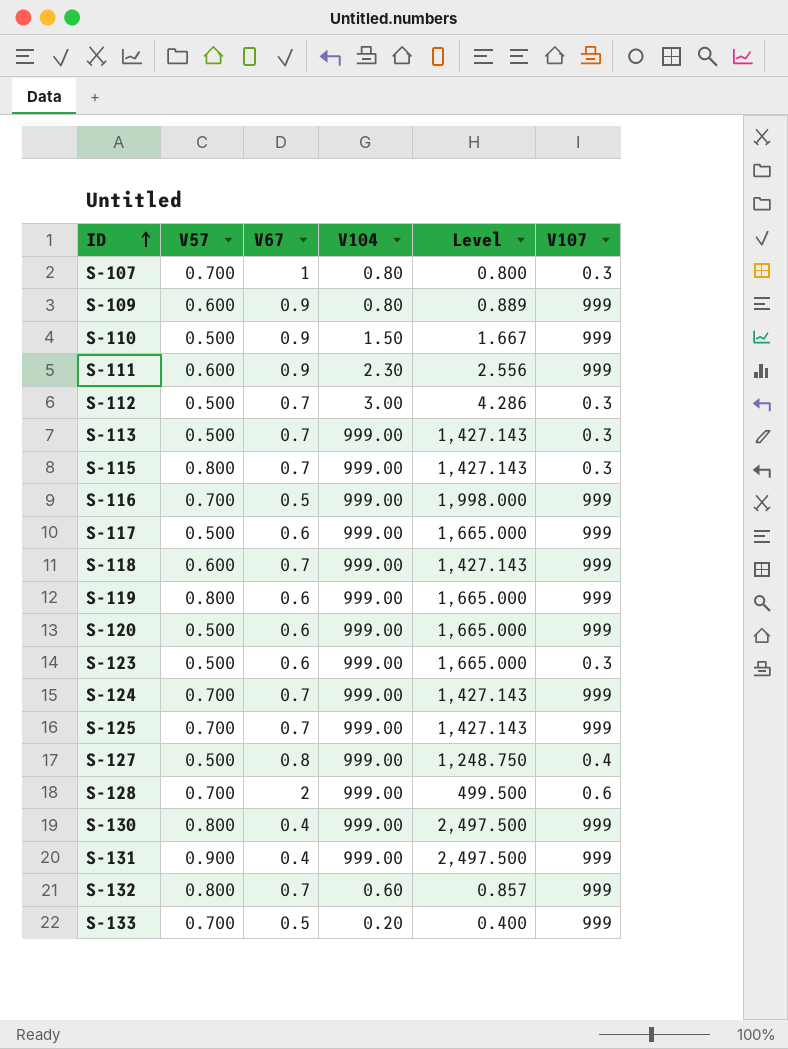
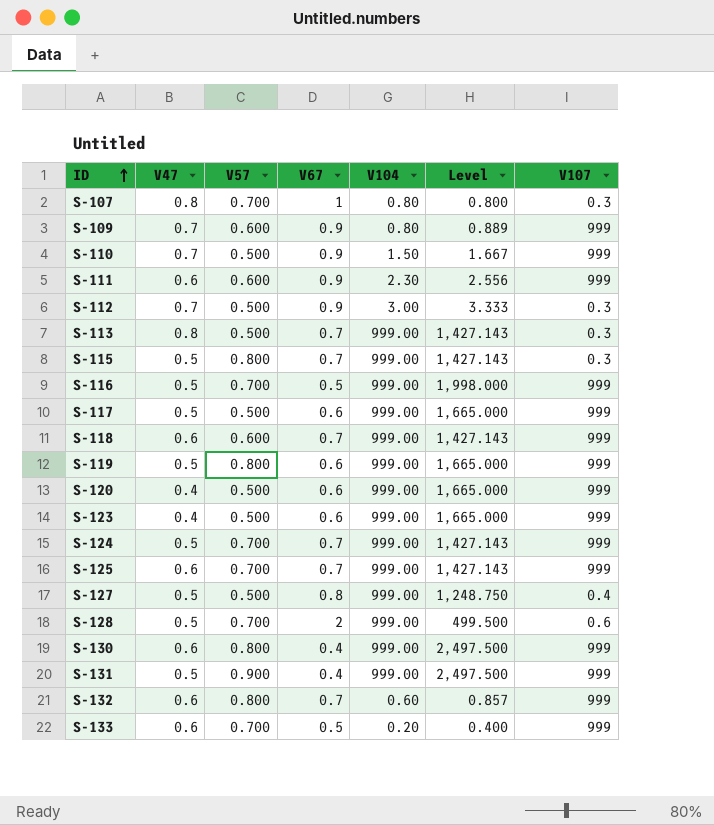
column V47 | position: none -> 2
S-112 | V67: 0.7 -> 0.9
S-112 | Level: 4.286 -> 3.333
S-123 | V107: 0.3 -> 999

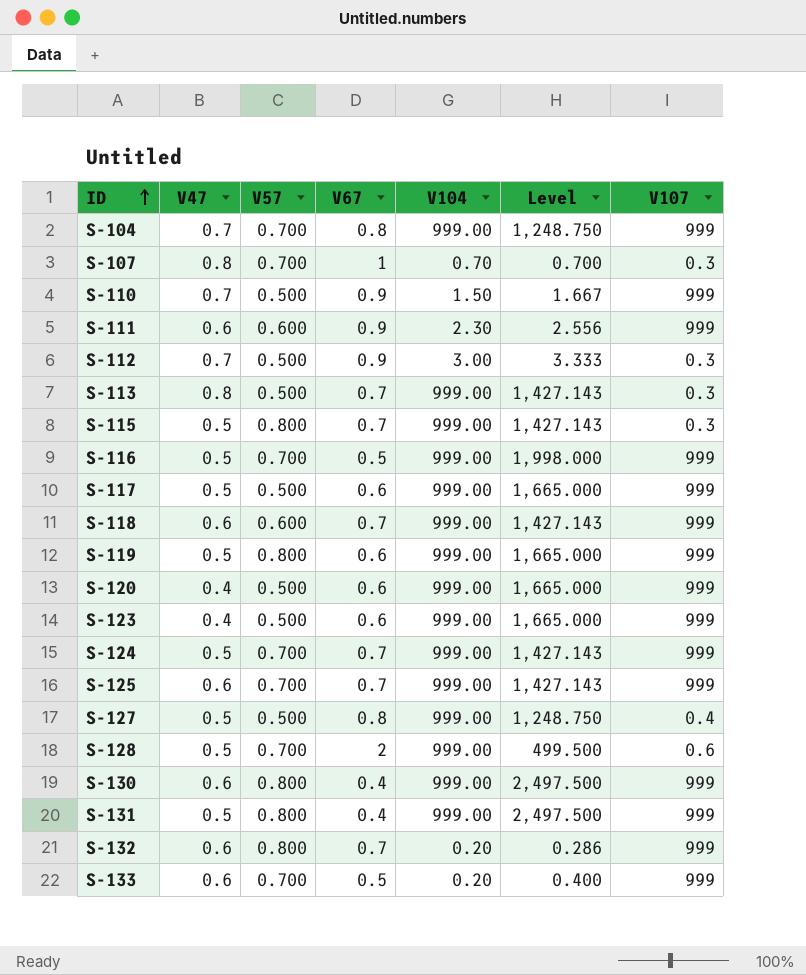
row S-109: 0.7 | 0.600 | 0.9 | 0.80 | 0.889 | 999 -> none
row S-104: none -> 0.7 | 0.700 | 0.8 | 999.00 | 1,248.750 | 999
S-107 | V104: 0.80 -> 0.70
S-107 | Level: 0.800 -> 0.700
S-131 | V57: 0.900 -> 0.800
S-132 | V104: 0.60 -> 0.20
S-132 | Level: 0.857 -> 0.286

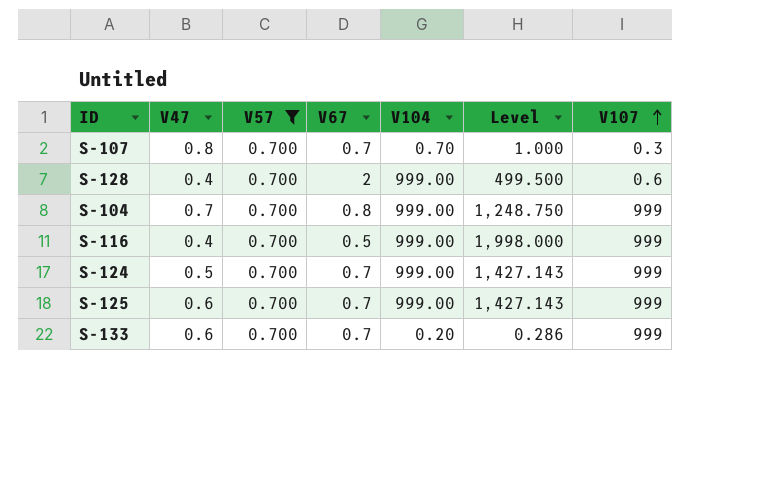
filter: none -> V57 = 0.700
row order: ID ascending -> V107 ascending
S-107 | V67: 1 -> 0.7
S-107 | Level: 0.700 -> 1.000
S-128 | V47: 0.5 -> 0.4
S-116 | V47: 0.5 -> 0.4
S-133 | V67: 0.5 -> 0.7
S-133 | Level: 0.400 -> 0.286

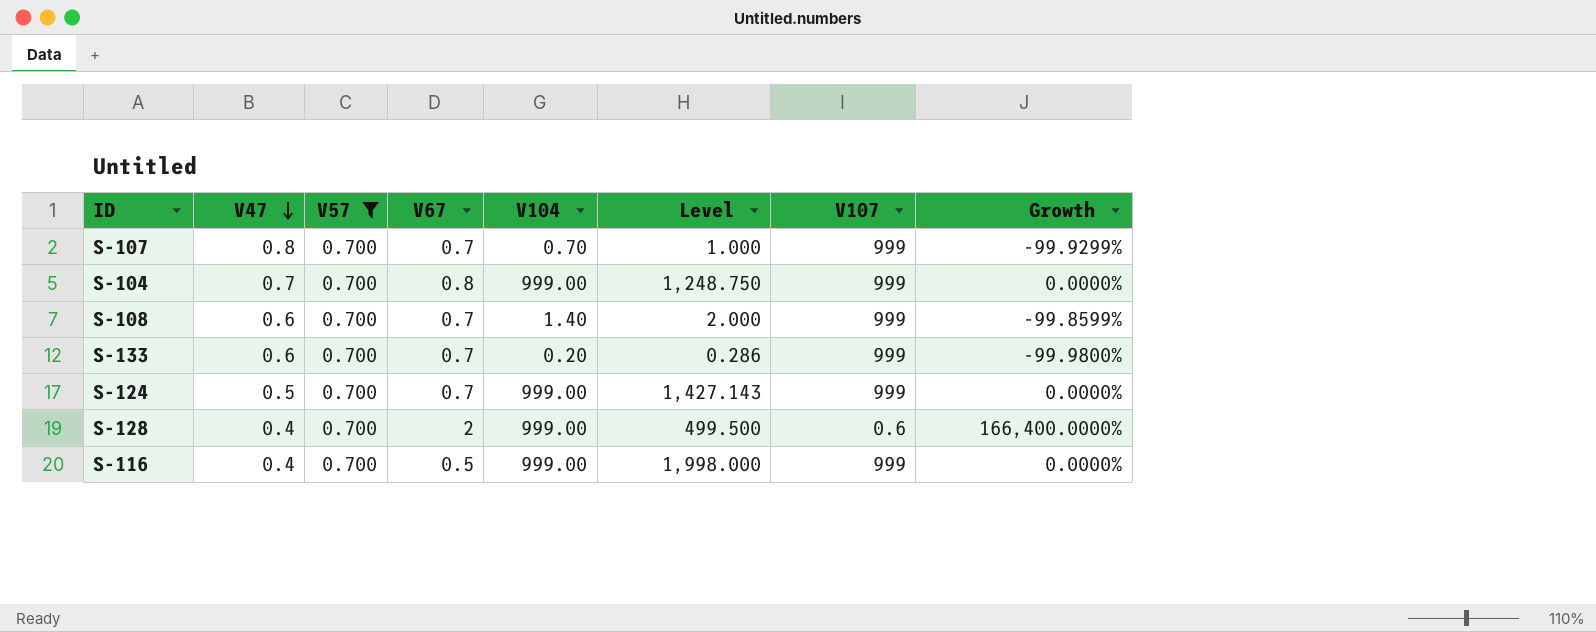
row order: V107 ascending -> V47 descending
column Growth | formula: none -> ([V104] - [V107]) / [V107]
row S-125: 0.6 | 0.700 | 0.7 | 999.00 | 1,427.143 | 999 -> none
S-107 | V107: 0.3 -> 999
row S-108: none -> 0.6 | 0.700 | 0.7 | 1.40 | 2.000 | 999 | -99.8599%

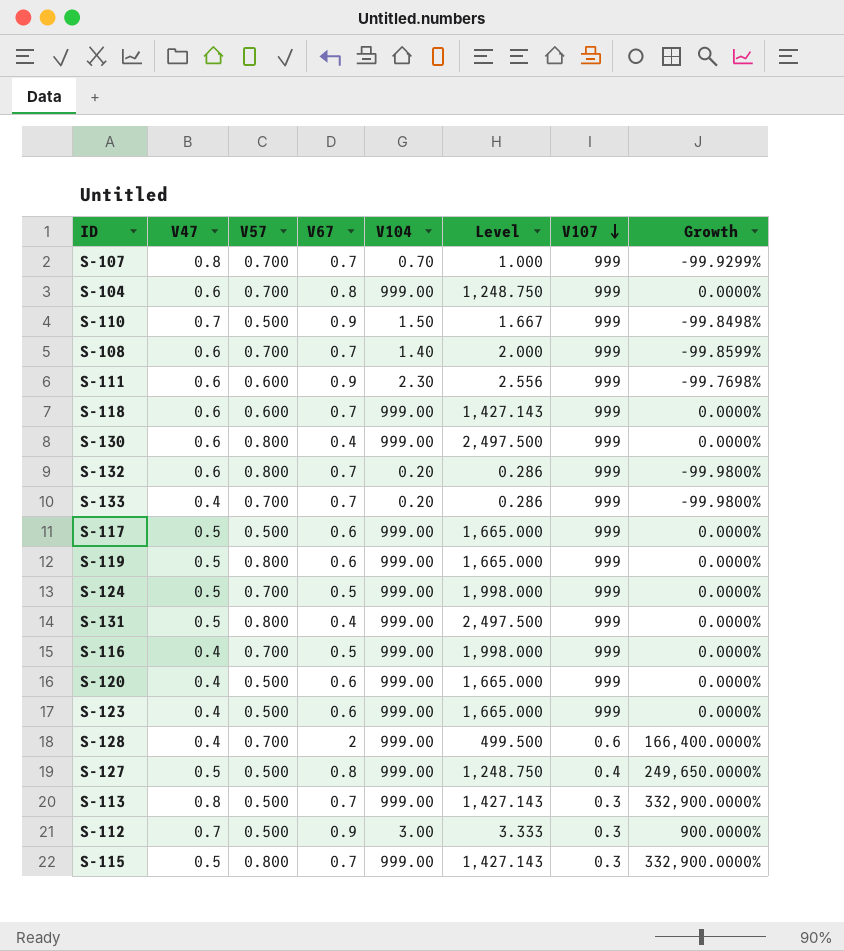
filter: V57 = 0.700 -> none
row order: V47 descending -> V107 descending
S-104 | V47: 0.7 -> 0.6
S-133 | V47: 0.6 -> 0.4
S-124 | V67: 0.7 -> 0.5
S-124 | Level: 1,427.143 -> 1,998.000

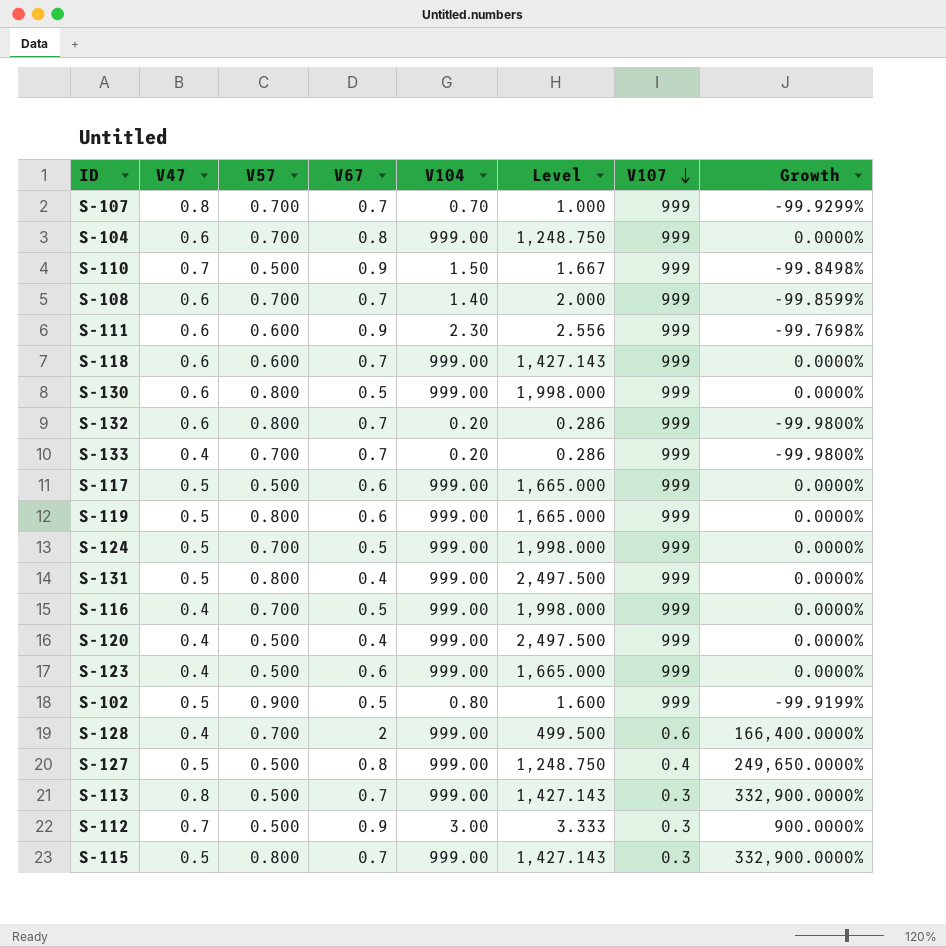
S-130 | V67: 0.4 -> 0.5
S-130 | Level: 2,497.500 -> 1,998.000
S-120 | V67: 0.6 -> 0.4
S-120 | Level: 1,665.000 -> 2,497.500
row S-102: none -> 0.5 | 0.900 | 0.5 | 0.80 | 1.600 | 999 | -99.9199%

